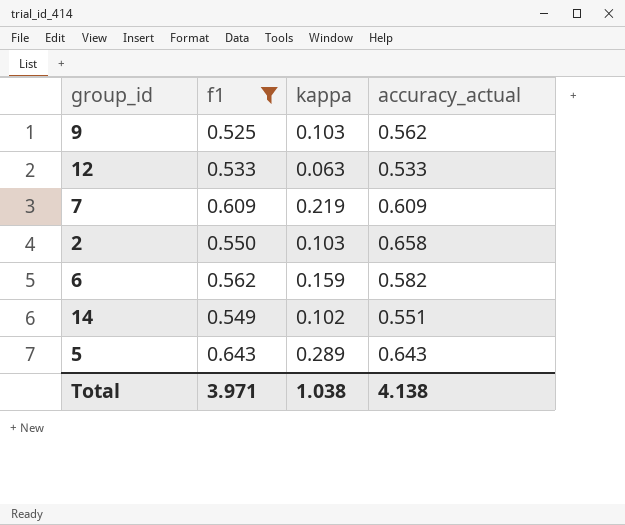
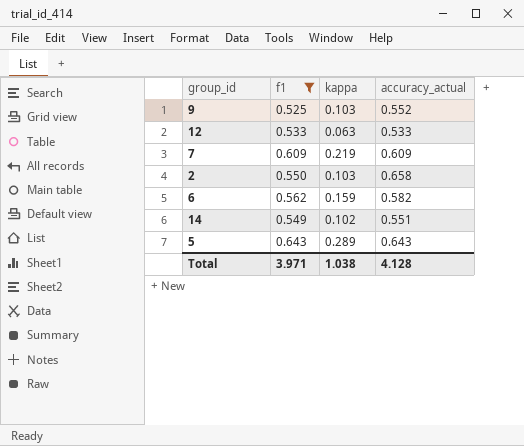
9 | accuracy_actual: 0.562 -> 0.552
Total | accuracy_actual: 4.138 -> 4.128

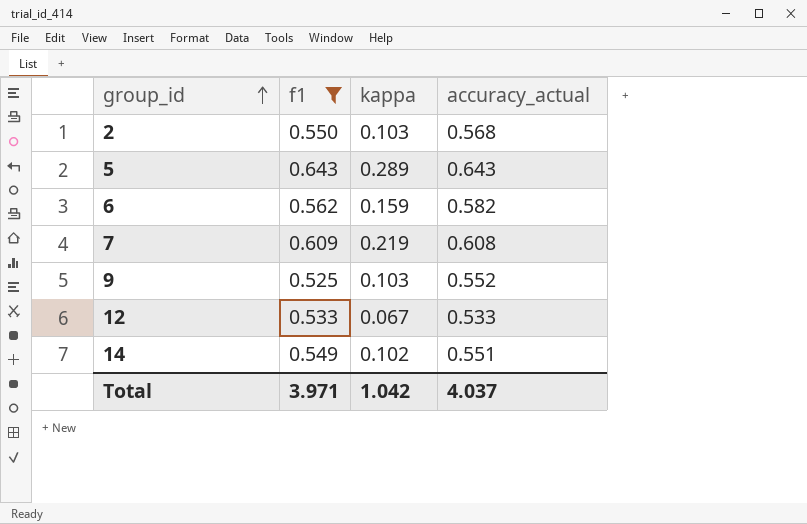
row order: none -> group_id ascending
2 | accuracy_actual: 0.658 -> 0.568
7 | accuracy_actual: 0.609 -> 0.608
12 | kappa: 0.063 -> 0.067
Total | kappa: 1.038 -> 1.042
Total | accuracy_actual: 4.128 -> 4.037

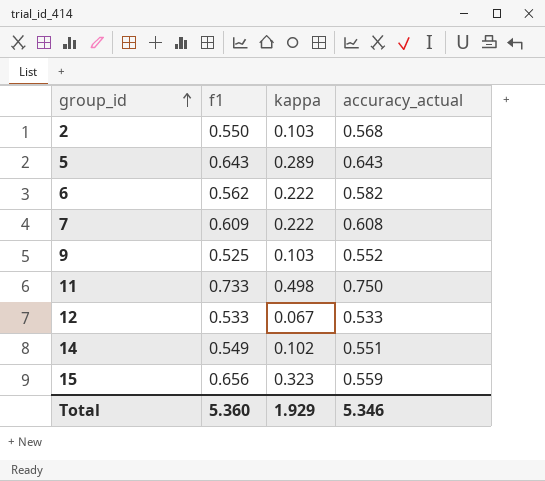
filter: f1 <= 0.643 -> none
6 | kappa: 0.159 -> 0.222
7 | kappa: 0.219 -> 0.222
Total | f1: 3.971 -> 5.360
Total | kappa: 1.042 -> 1.929
Total | accuracy_actual: 4.037 -> 5.346

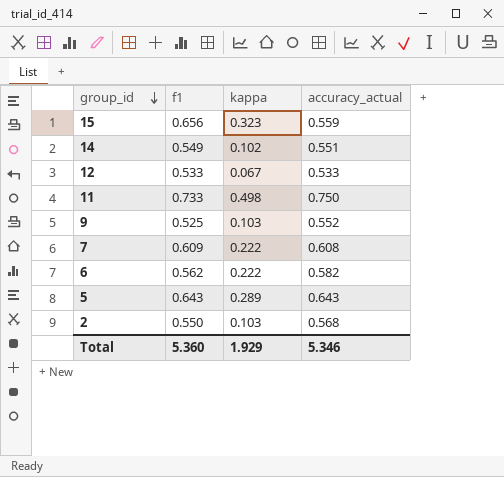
row order: group_id ascending -> group_id descending

